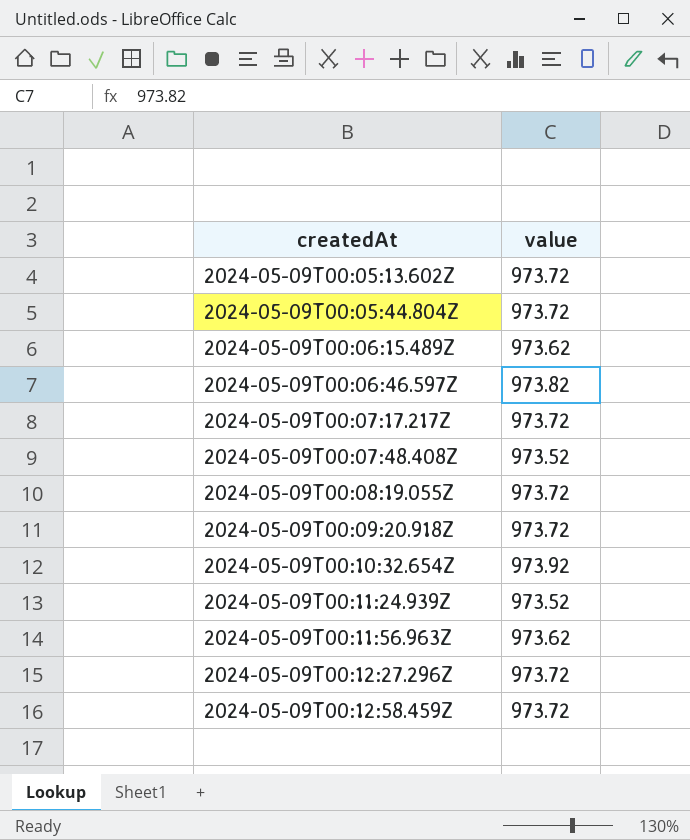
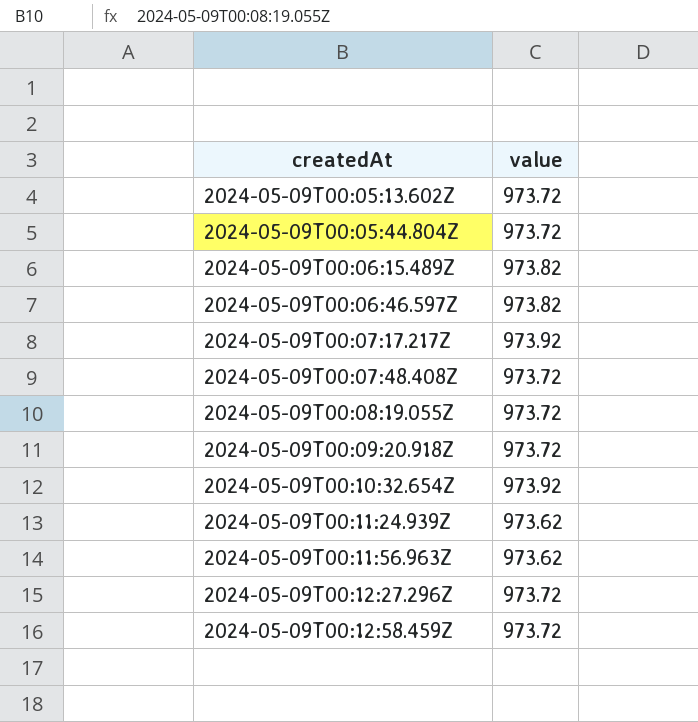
2024-05-09T00:06:15.489Z | value: 973.62 -> 973.82
2024-05-09T00:07:17.217Z | value: 973.72 -> 973.92
2024-05-09T00:07:48.408Z | value: 973.52 -> 973.72
2024-05-09T00:11:24.939Z | value: 973.52 -> 973.62

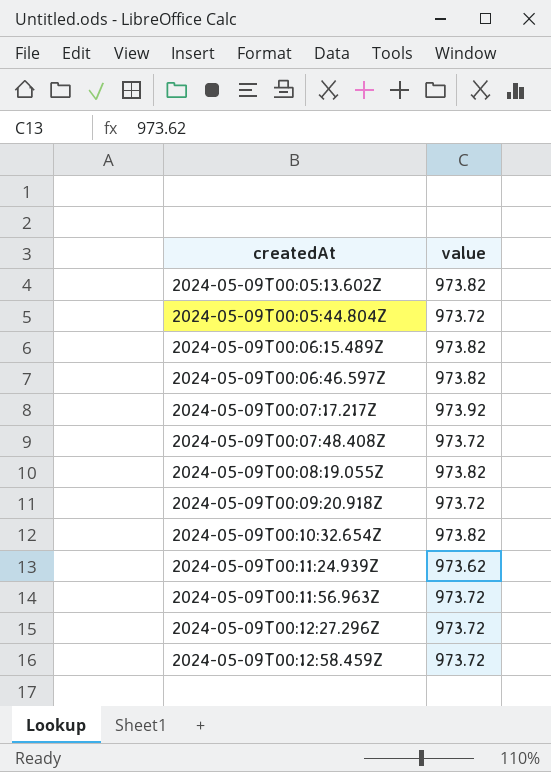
2024-05-09T00:05:13.602Z | value: 973.72 -> 973.82
2024-05-09T00:08:19.055Z | value: 973.72 -> 973.82
2024-05-09T00:10:32.654Z | value: 973.92 -> 973.82
2024-05-09T00:11:56.963Z | value: 973.62 -> 973.72

